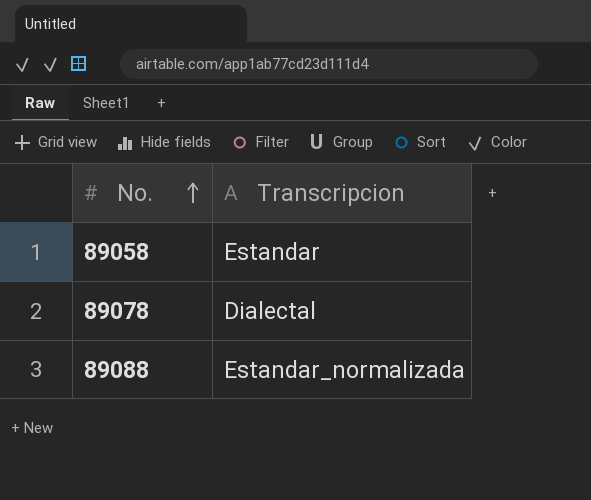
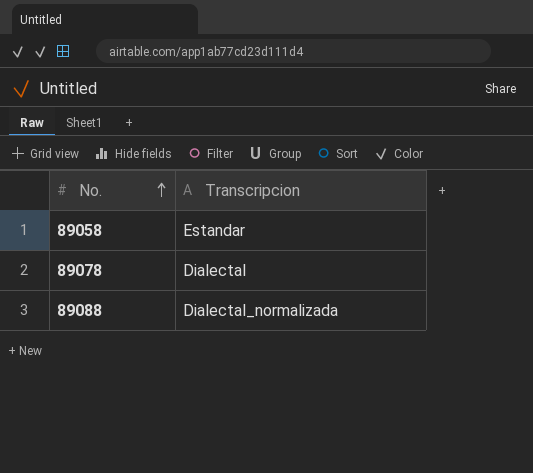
89088 | Transcripcion: Estandar_normalizada -> Dialectal_normalizada

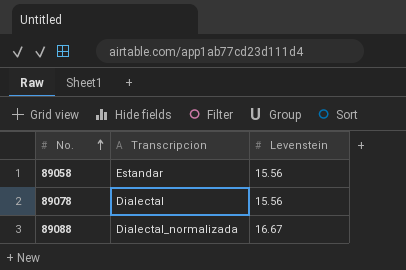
column Levenstein | position: none -> 3

